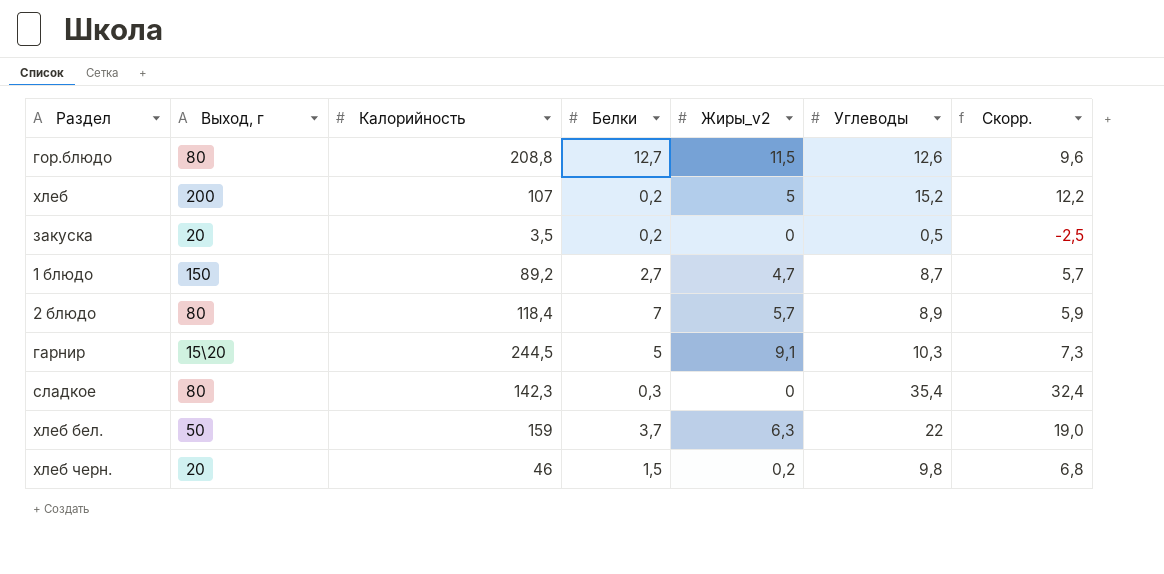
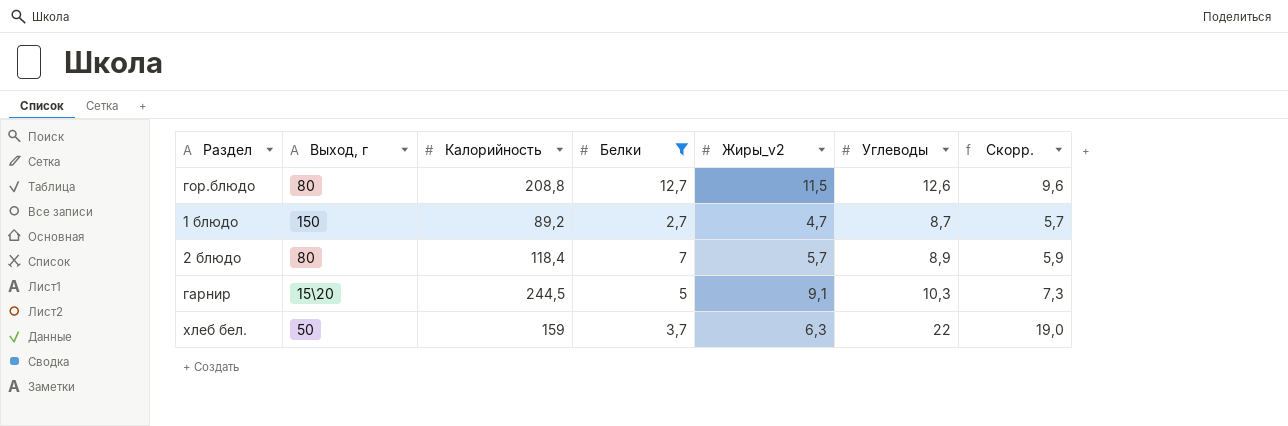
filter: none -> Белки >= 2,7

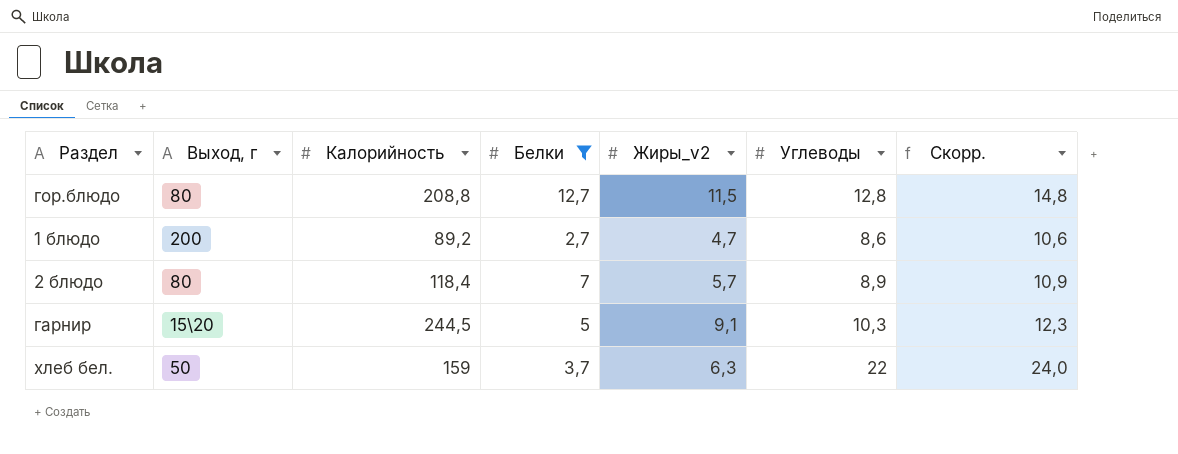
column Скорр. | formula: [Углеводы] - 3 -> [Углеводы] + 2
гор.блюдо | Углеводы: 12,6 -> 12,8
1 блюдо | Выход, г: 150 -> 200
1 блюдо | Углеводы: 8,7 -> 8,6

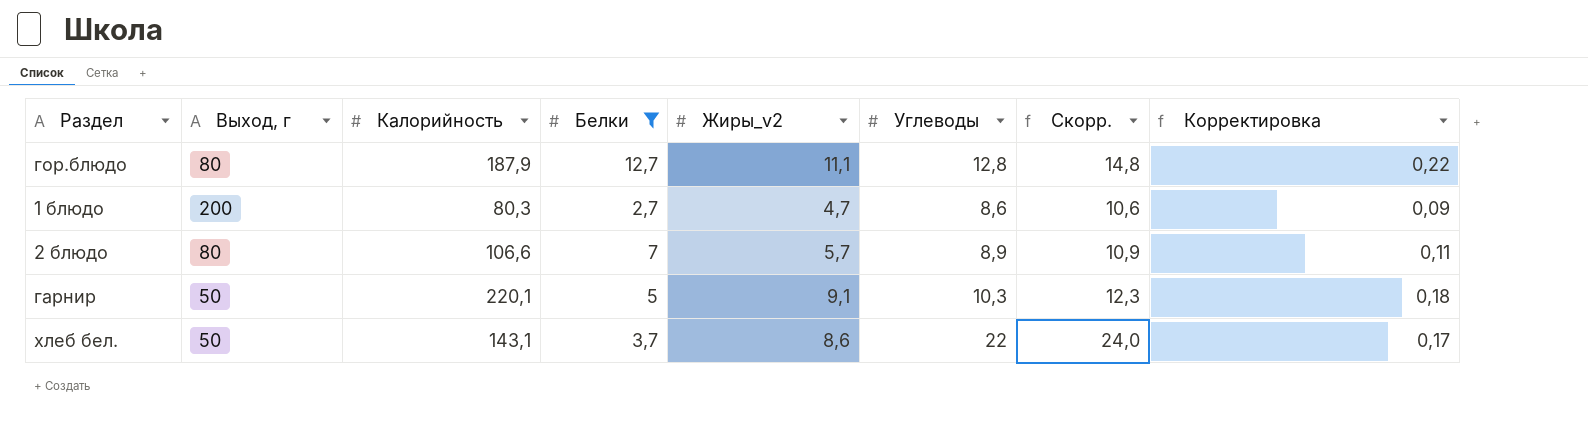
column Корректировка | formula: none -> [Жиры_v2] * 0,02
гор.блюдо | Калорийность: 208,8 -> 187,9
гор.блюдо | Жиры_v2: 11,5 -> 11,1
1 блюдо | Калорийность: 89,2 -> 80,3
2 блюдо | Калорийность: 118,4 -> 106,6
гарнир | Выход, г: 15\20 -> 50
гарнир | Калорийность: 244,5 -> 220,1
хлеб бел. | Калорийность: 159 -> 143,1
хлеб бел. | Жиры_v2: 6,3 -> 8,6

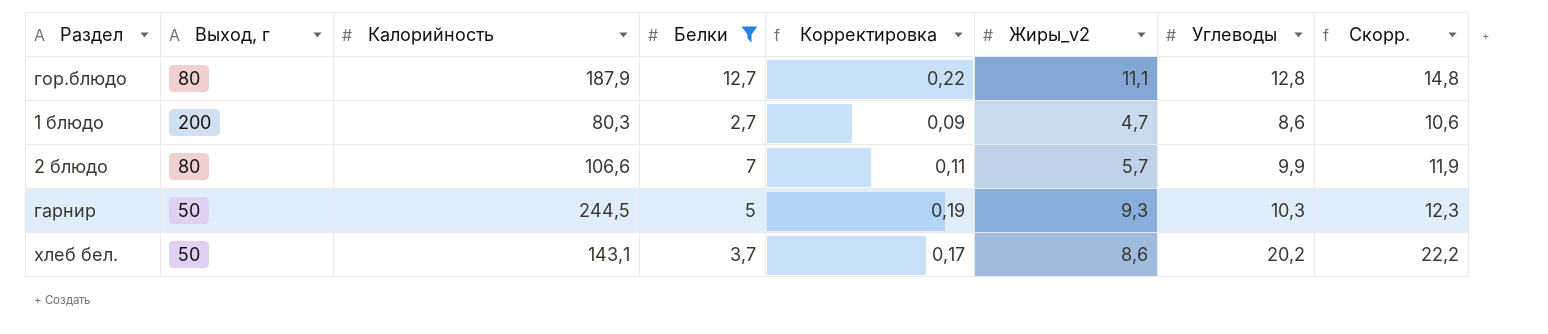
column Корректировка | position: 8 -> 5
2 блюдо | Углеводы: 8,9 -> 9,9
2 блюдо | Скорр.: 10,9 -> 11,9
гарнир | Калорийность: 220,1 -> 244,5
гарнир | Корректировка: 0,18 -> 0,19
гарнир | Жиры_v2: 9,1 -> 9,3
хлеб бел. | Углеводы: 22 -> 20,2
хлеб бел. | Скорр.: 24,0 -> 22,2

